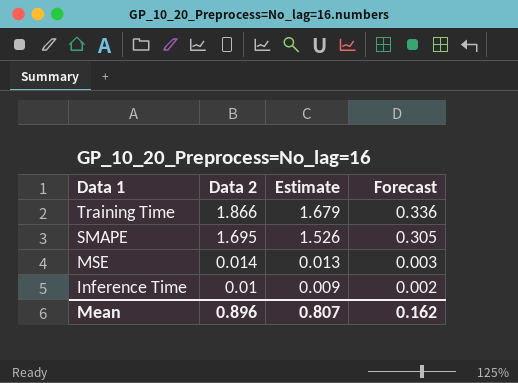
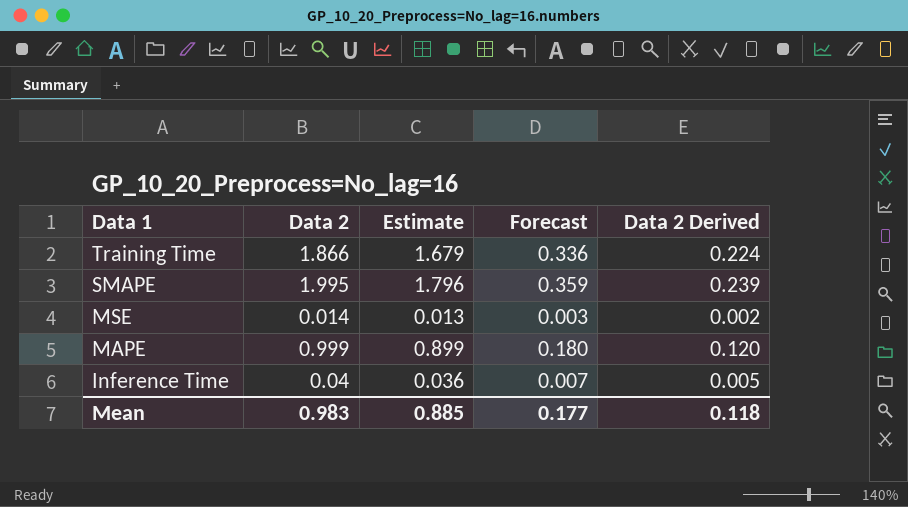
column Data 2 Derived | formula: none -> [Data 2] * 0.12
SMAPE | Data 2: 1.695 -> 1.995
SMAPE | Estimate: 1.526 -> 1.796
SMAPE | Forecast: 0.305 -> 0.359
row MAPE: none -> 0.999 | 0.899 | 0.180 | 0.120
Inference Time | Data 2: 0.01 -> 0.04
Inference Time | Estimate: 0.009 -> 0.036
Inference Time | Forecast: 0.002 -> 0.007
Mean | Data 2: 0.896 -> 0.983
Mean | Estimate: 0.807 -> 0.885
Mean | Forecast: 0.162 -> 0.177

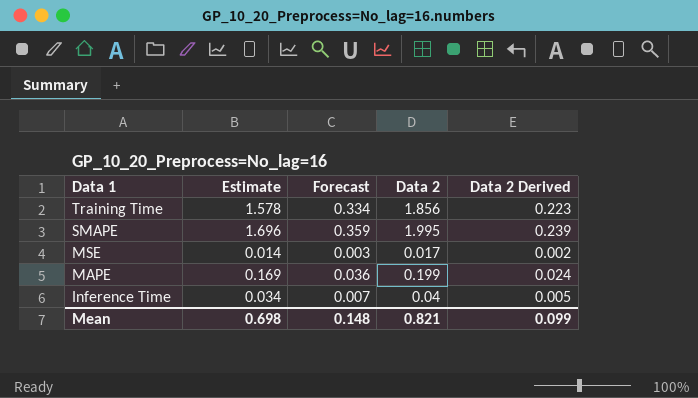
column Estimate | formula: [Data 2] * 0.9 -> [Data 2] * 0.85
column Data 2 | position: 2 -> 4
Training Time | Forecast: 0.336 -> 0.334
Training Time | Data 2: 1.866 -> 1.856
Training Time | Data 2 Derived: 0.224 -> 0.223
MSE | Data 2: 0.014 -> 0.017
MAPE | Forecast: 0.180 -> 0.036
MAPE | Data 2: 0.999 -> 0.199
MAPE | Data 2 Derived: 0.120 -> 0.024
Mean | Estimate: 0.885 -> 0.698
Mean | Forecast: 0.177 -> 0.148
Mean | Data 2: 0.983 -> 0.821
Mean | Data 2 Derived: 0.118 -> 0.099

